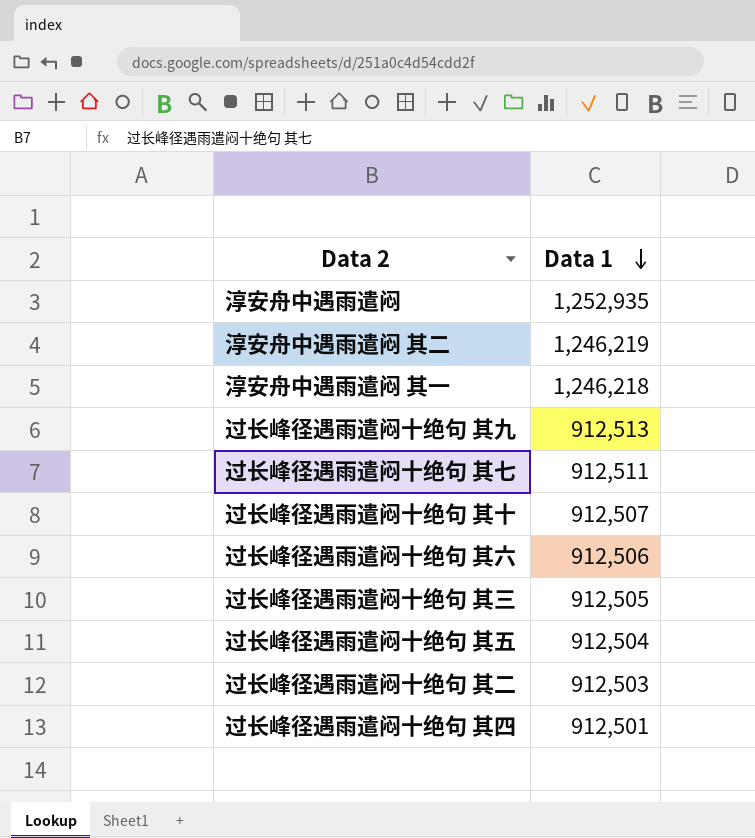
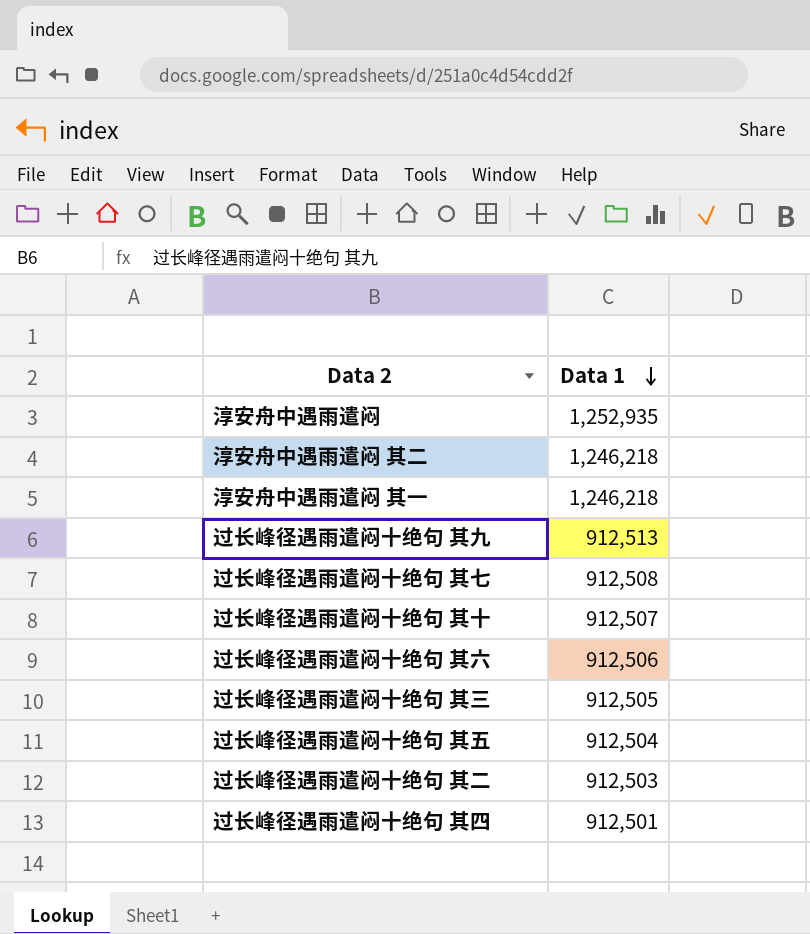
淳安舟中遇雨遣闷 其二 | Data 1: 1,246,219 -> 1,246,218
过长峰径遇雨遣闷十绝句 其七 | Data 1: 912,511 -> 912,508

